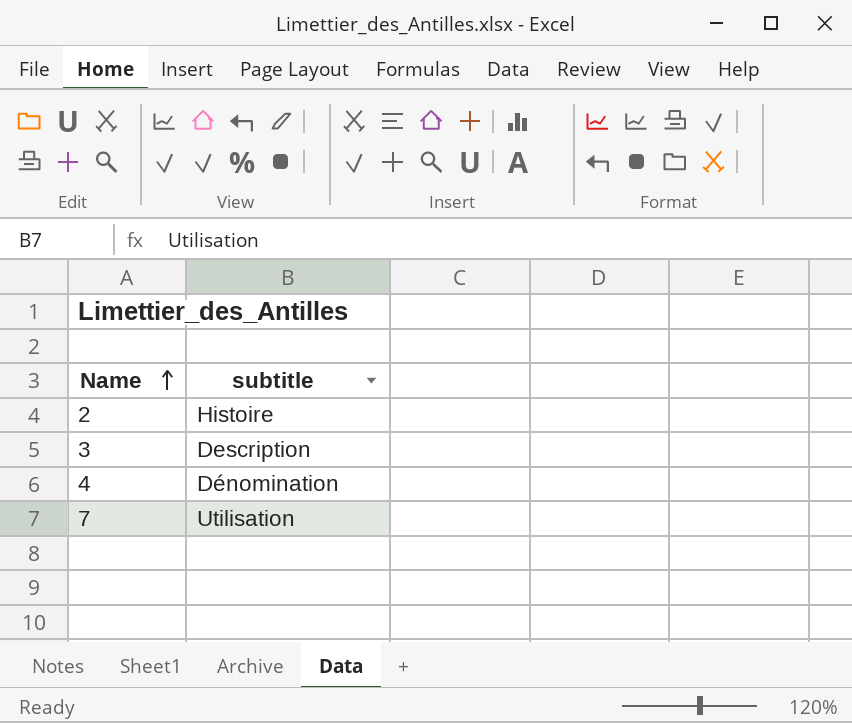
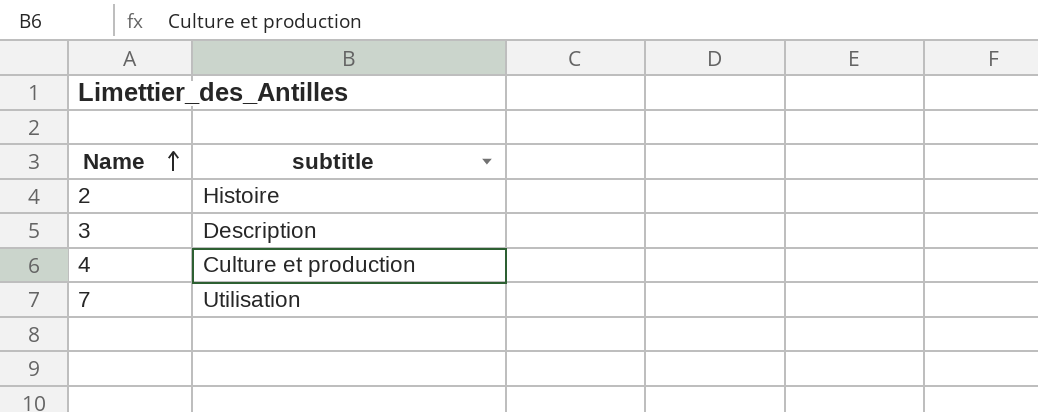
4 | subtitle: Dénomination -> Culture et production

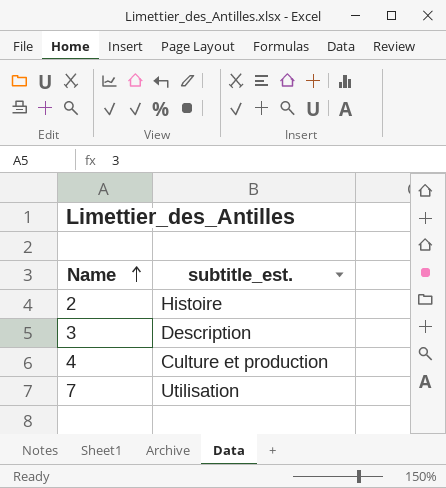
column name: subtitle -> subtitle_est.

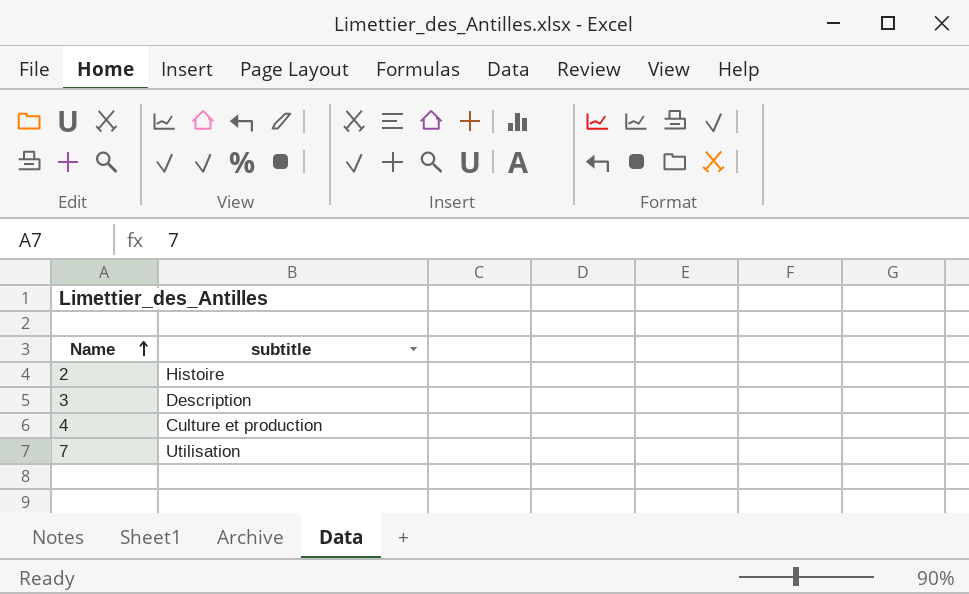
column name: subtitle_est. -> subtitle

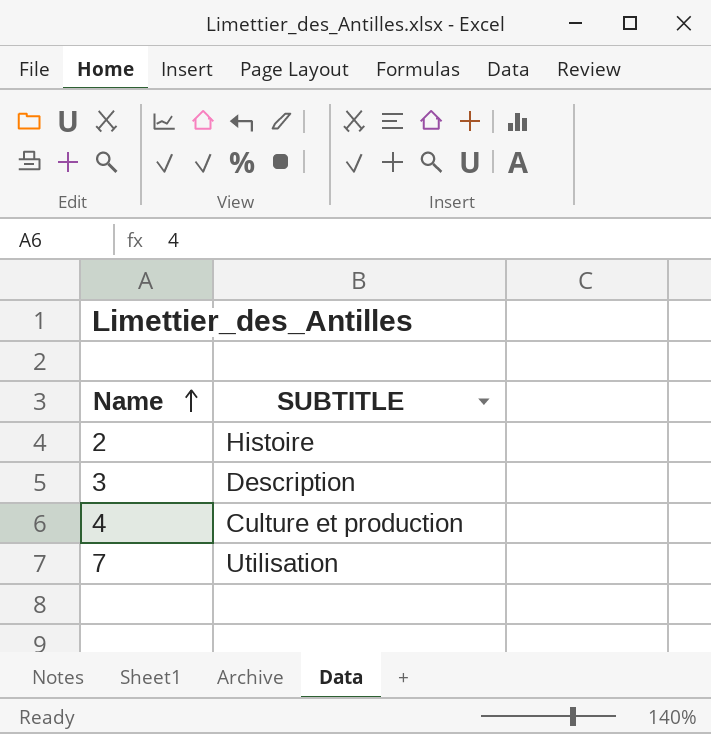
column name: subtitle -> SUBTITLE

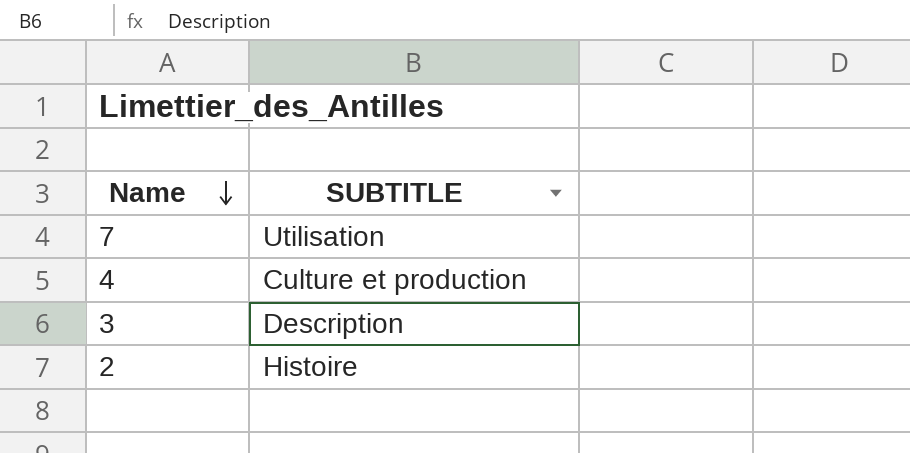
row order: Name ascending -> Name descending

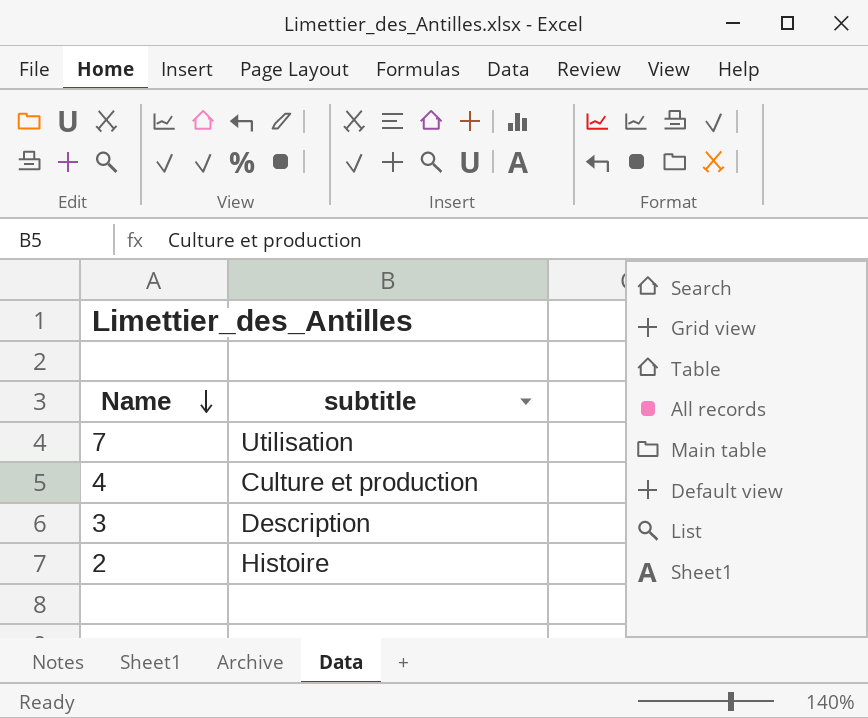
column name: SUBTITLE -> subtitle

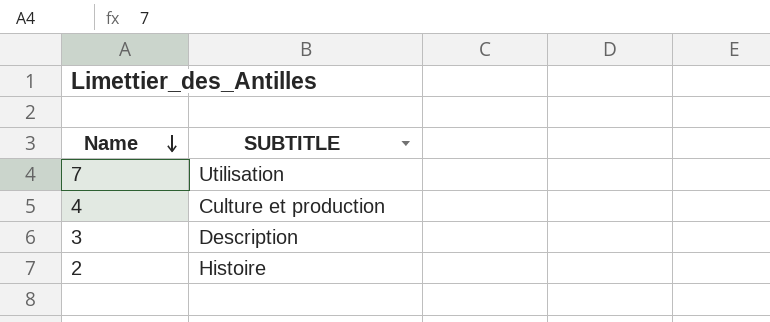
column name: subtitle -> SUBTITLE

